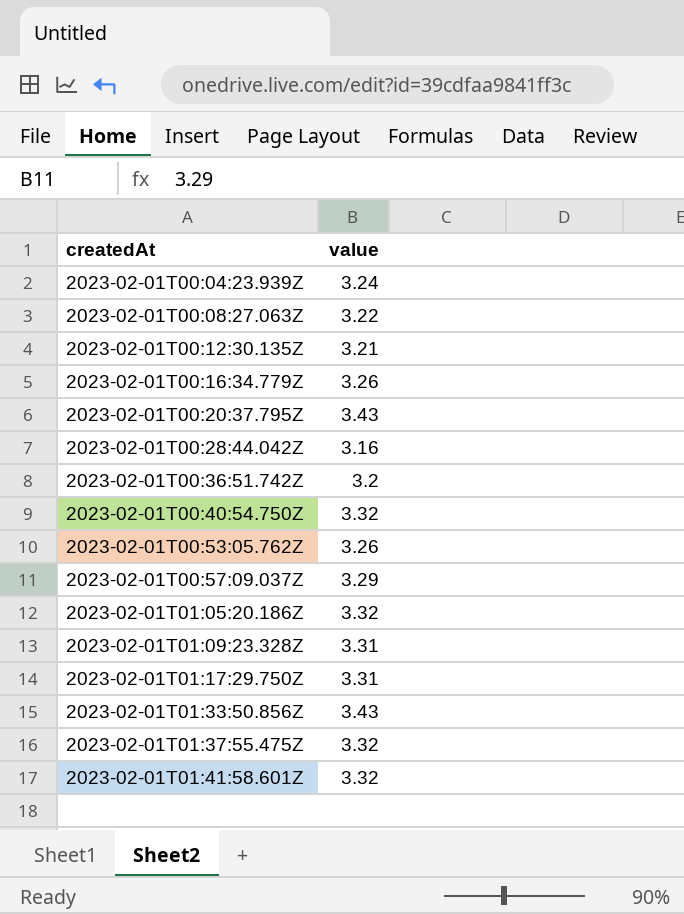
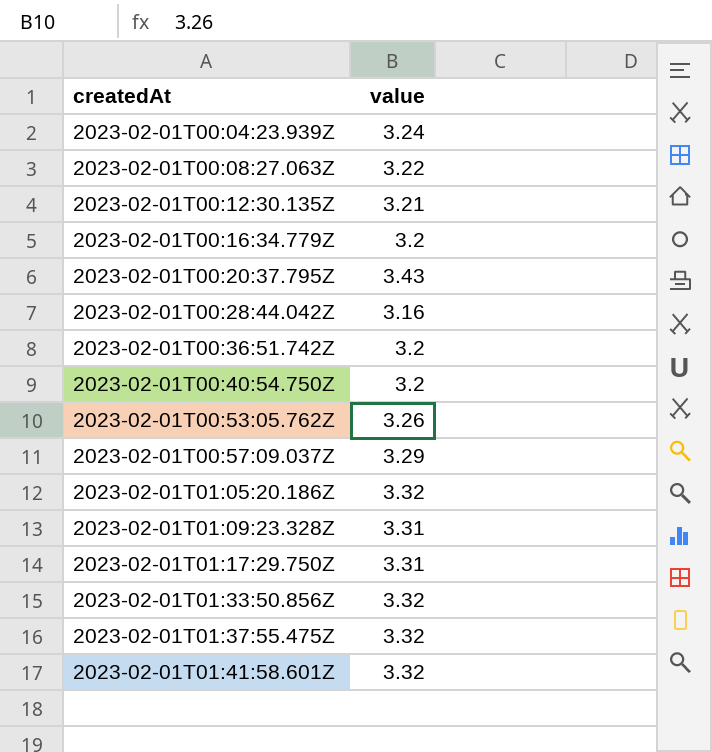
2023-02-01T00:16:34.779Z | value: 3.26 -> 3.2
2023-02-01T00:40:54.750Z | value: 3.32 -> 3.2
2023-02-01T01:33:50.856Z | value: 3.43 -> 3.32

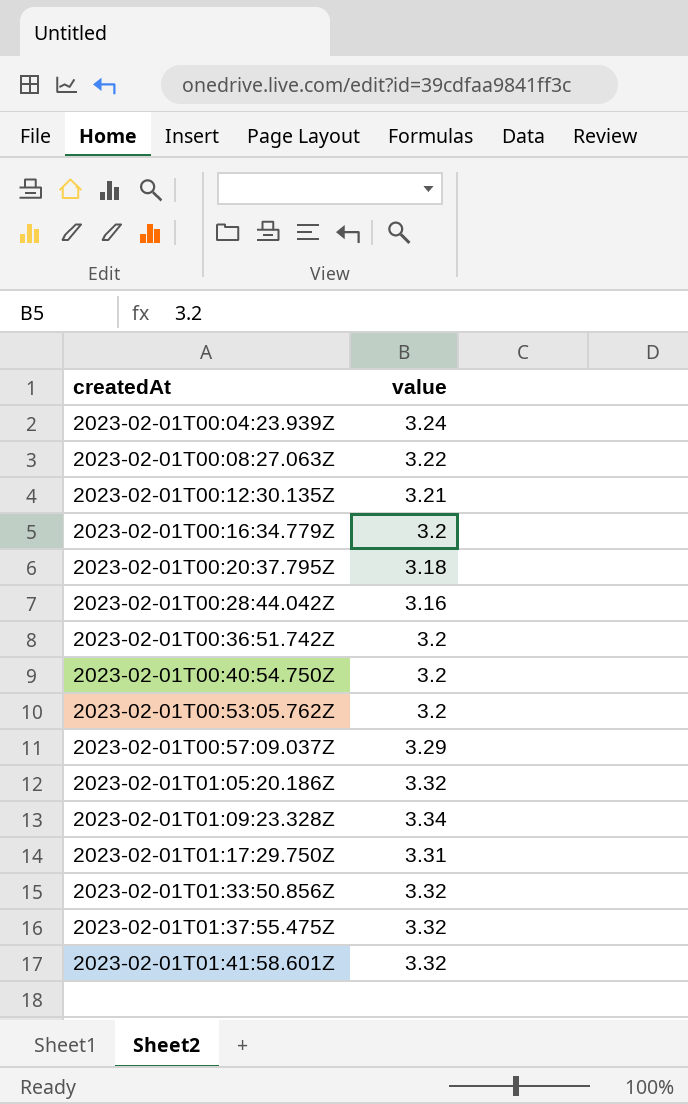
2023-02-01T00:20:37.795Z | value: 3.43 -> 3.18
2023-02-01T00:53:05.762Z | value: 3.26 -> 3.2
2023-02-01T01:09:23.328Z | value: 3.31 -> 3.34

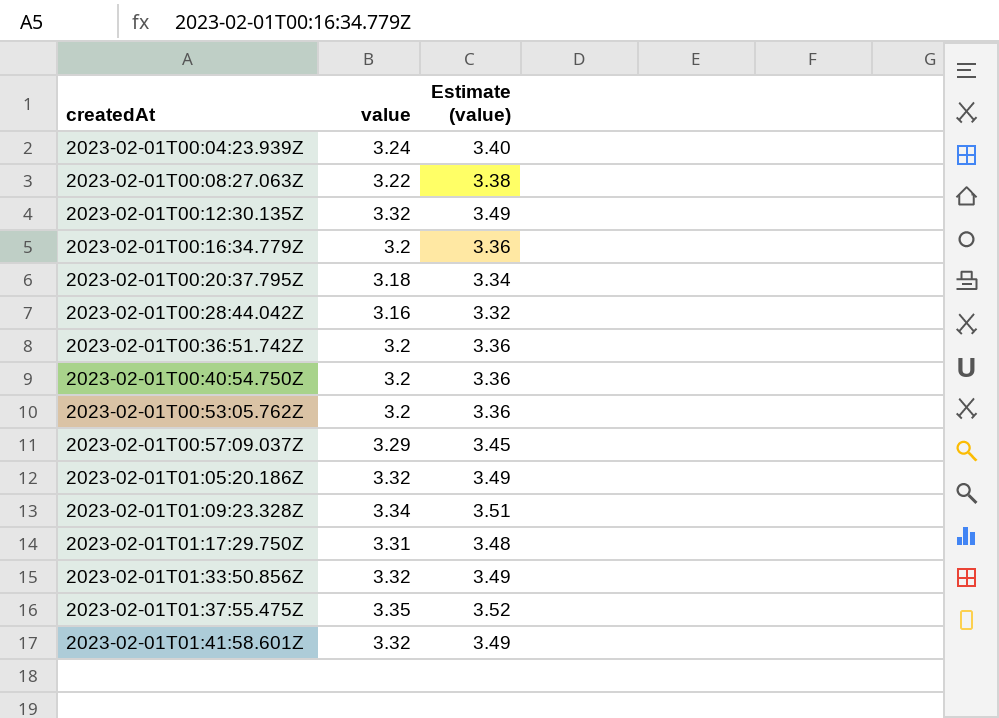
column Estimate (value) | formula: none -> [value] * 1.05
2023-02-01T00:12:30.135Z | value: 3.21 -> 3.32
2023-02-01T01:37:55.475Z | value: 3.32 -> 3.35

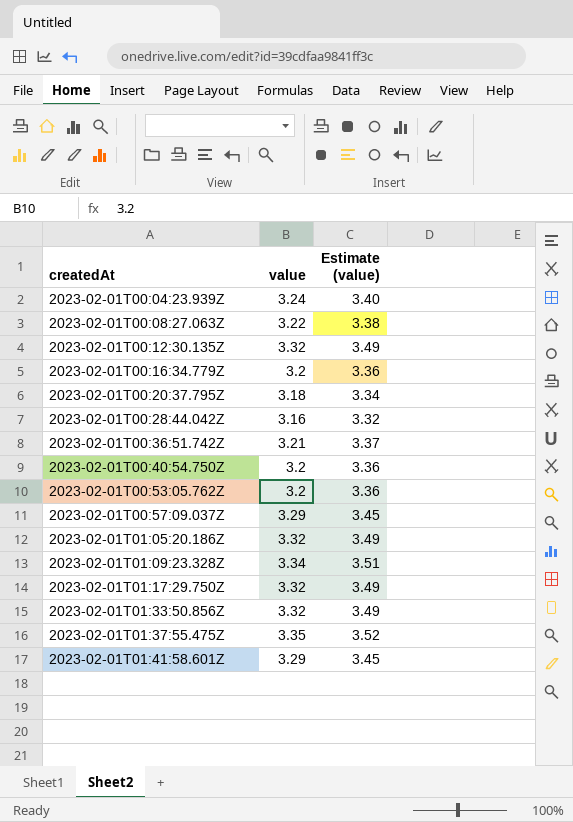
2023-02-01T00:36:51.742Z | value: 3.2 -> 3.21
2023-02-01T00:36:51.742Z | Estimate (value): 3.36 -> 3.37
2023-02-01T01:17:29.750Z | value: 3.31 -> 3.32
2023-02-01T01:17:29.750Z | Estimate (value): 3.48 -> 3.49
2023-02-01T01:41:58.601Z | value: 3.32 -> 3.29
2023-02-01T01:41:58.601Z | Estimate (value): 3.49 -> 3.45

